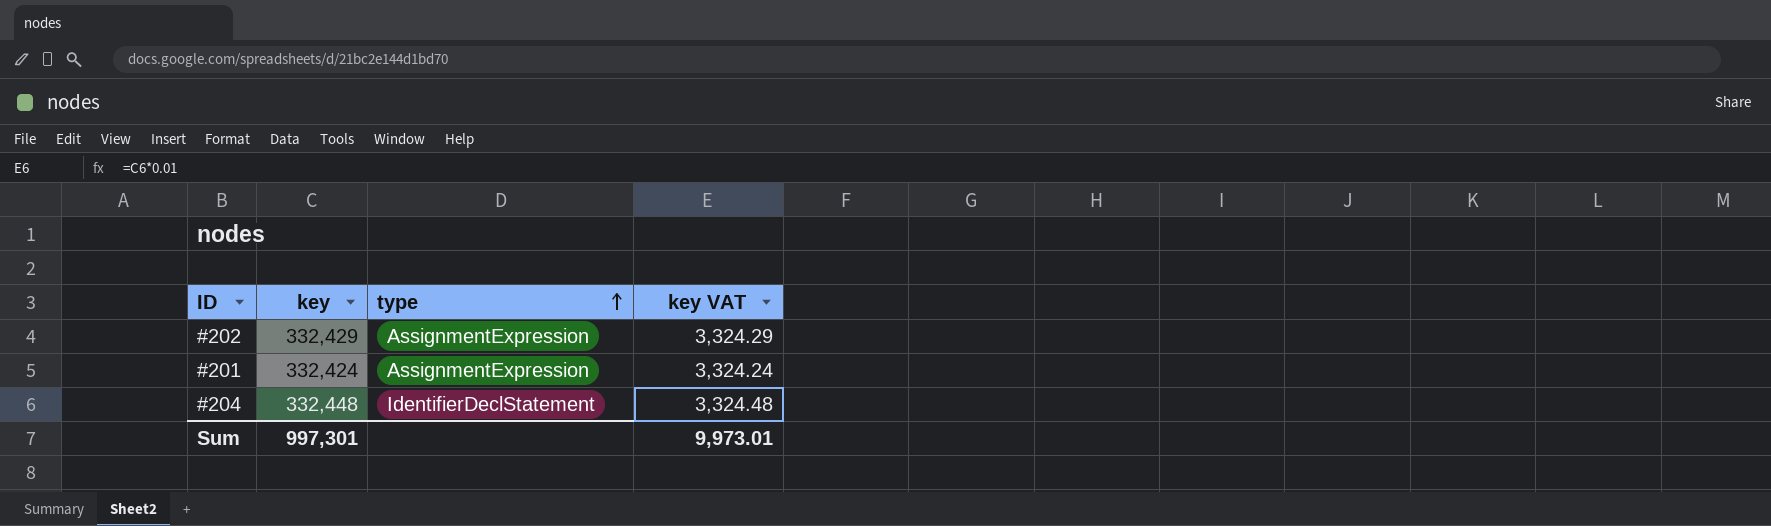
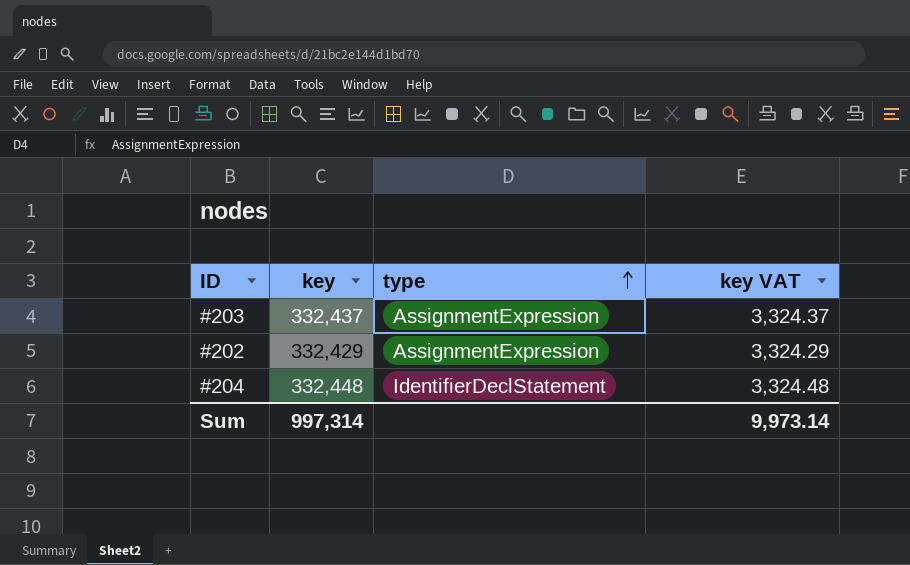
row #201: 332,424 | AssignmentExpression | 3,324.24 -> none
row #203: none -> 332,437 | AssignmentExpression | 3,324.37
Sum | key: 997,301 -> 997,314
Sum | key VAT: 9,973.01 -> 9,973.14

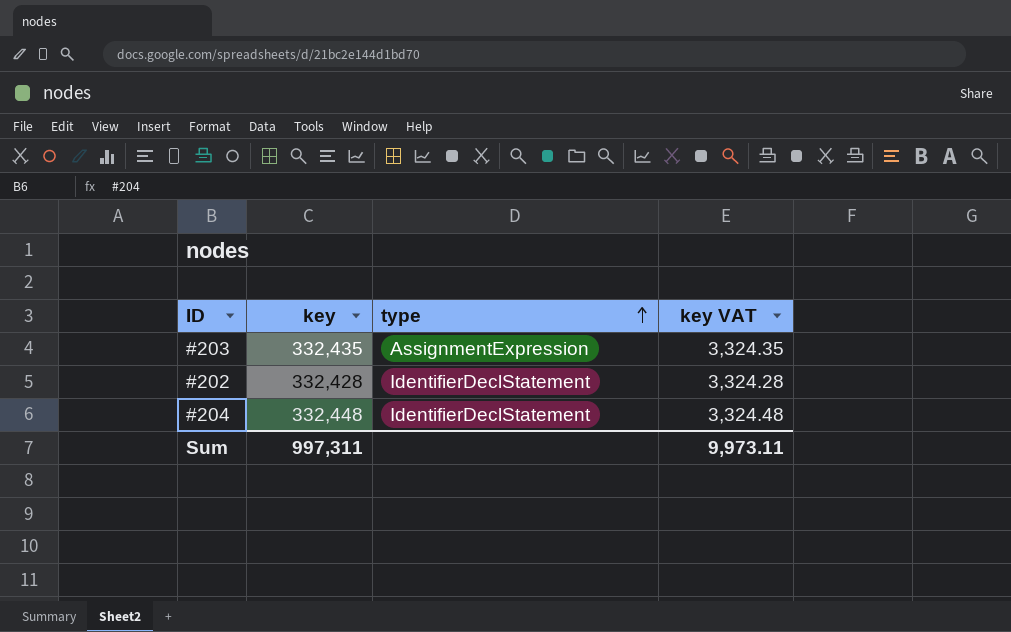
#203 | key: 332,437 -> 332,435
#203 | key VAT: 3,324.37 -> 3,324.35
#202 | key: 332,429 -> 332,428
#202 | type: AssignmentExpression -> IdentifierDeclStatement
#202 | key VAT: 3,324.29 -> 3,324.28
Sum | key: 997,314 -> 997,311
Sum | key VAT: 9,973.14 -> 9,973.11

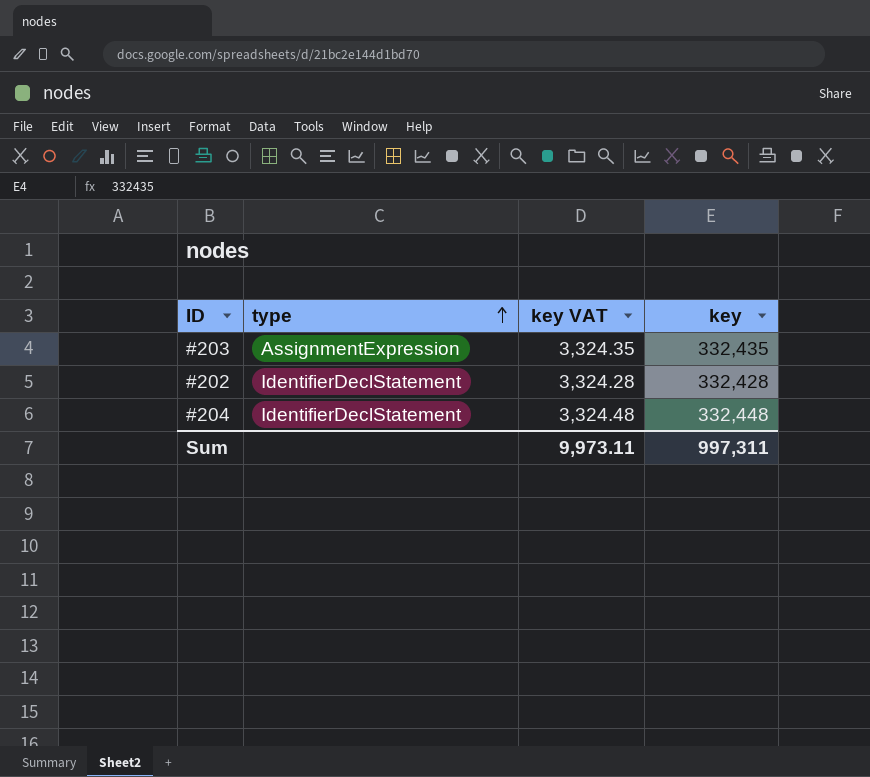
column key | position: 2 -> 4

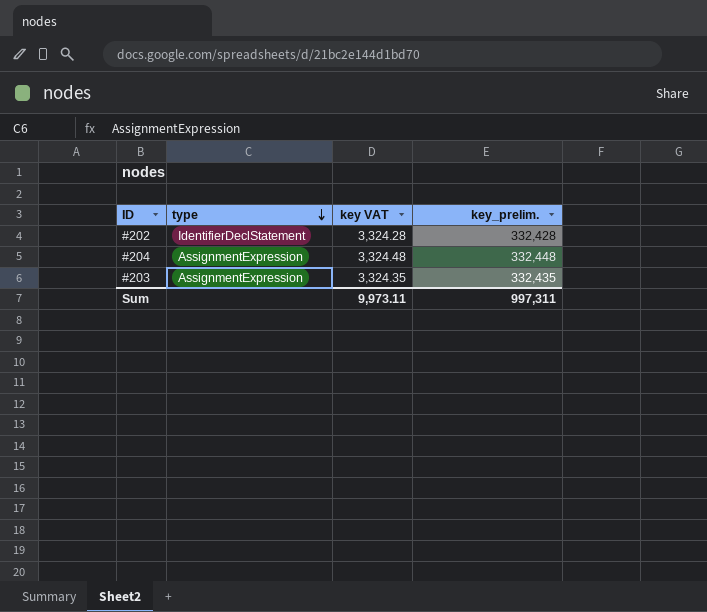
row order: type ascending -> type descending
column name: key -> key_prelim.
#204 | type: IdentifierDeclStatement -> AssignmentExpression

